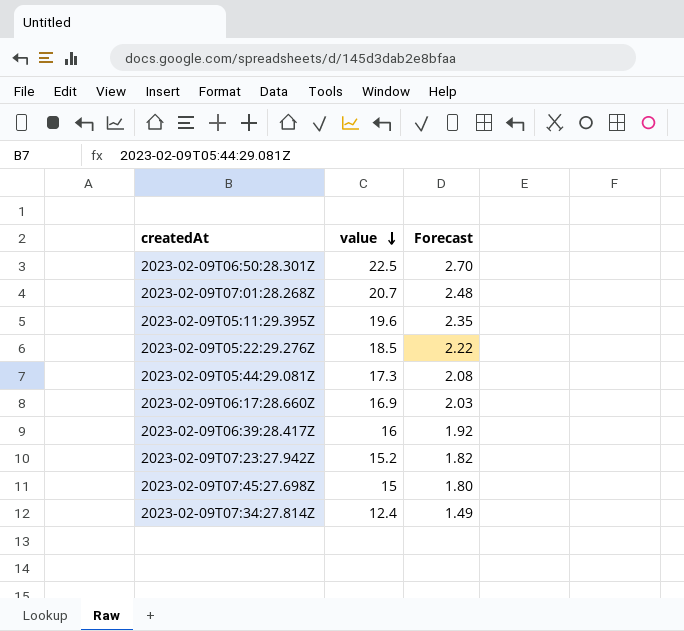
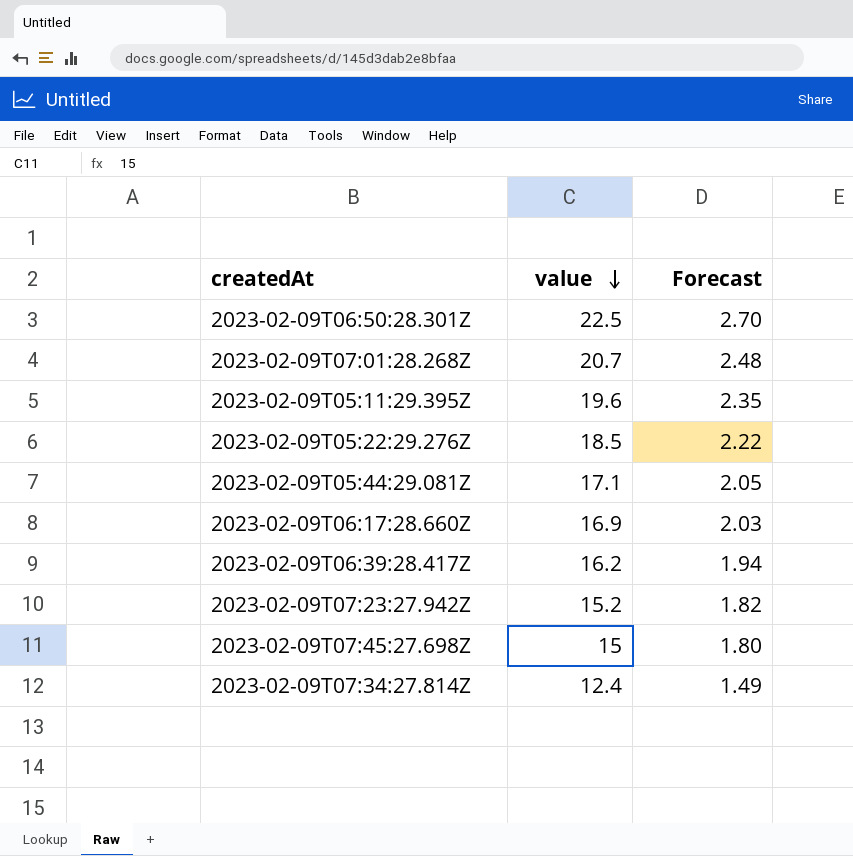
2023-02-09T05:44:29.081Z | value: 17.3 -> 17.1
2023-02-09T05:44:29.081Z | Forecast: 2.08 -> 2.05
2023-02-09T06:39:28.417Z | value: 16 -> 16.2
2023-02-09T06:39:28.417Z | Forecast: 1.92 -> 1.94

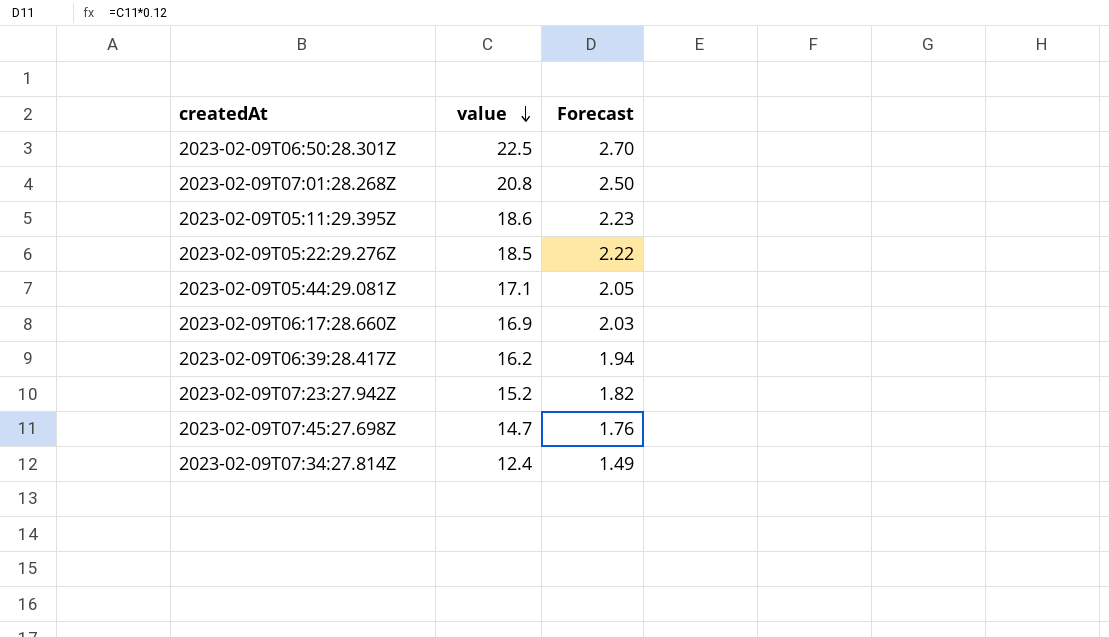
2023-02-09T07:01:28.268Z | value: 20.7 -> 20.8
2023-02-09T07:01:28.268Z | Forecast: 2.48 -> 2.50
2023-02-09T05:11:29.395Z | value: 19.6 -> 18.6
2023-02-09T05:11:29.395Z | Forecast: 2.35 -> 2.23
2023-02-09T07:45:27.698Z | value: 15 -> 14.7
2023-02-09T07:45:27.698Z | Forecast: 1.80 -> 1.76

